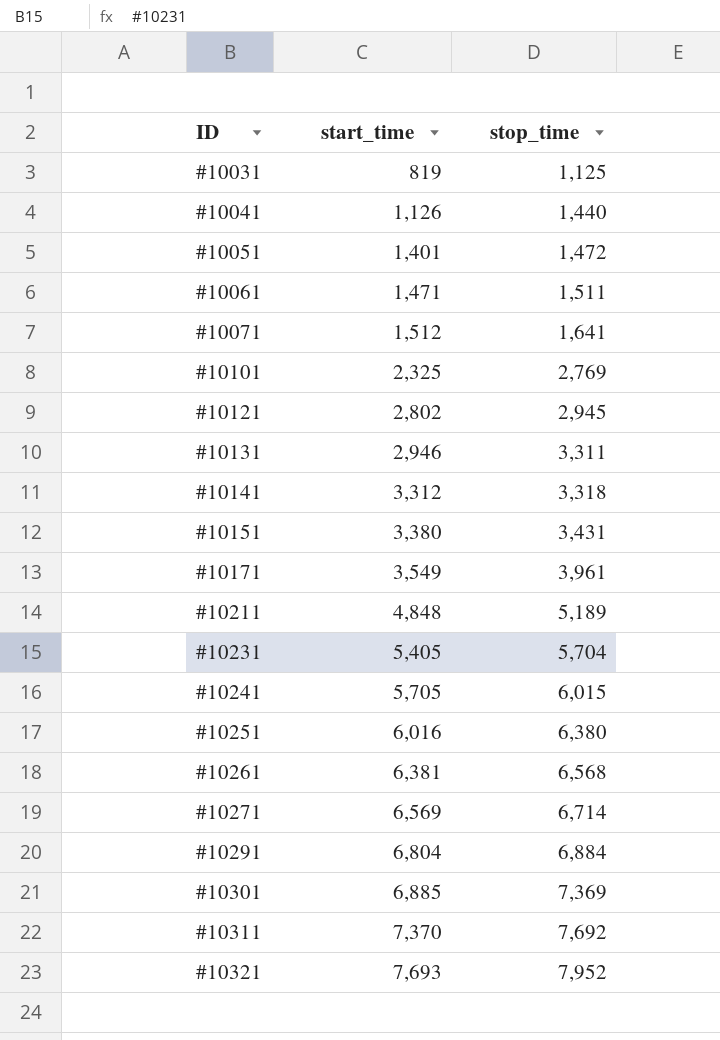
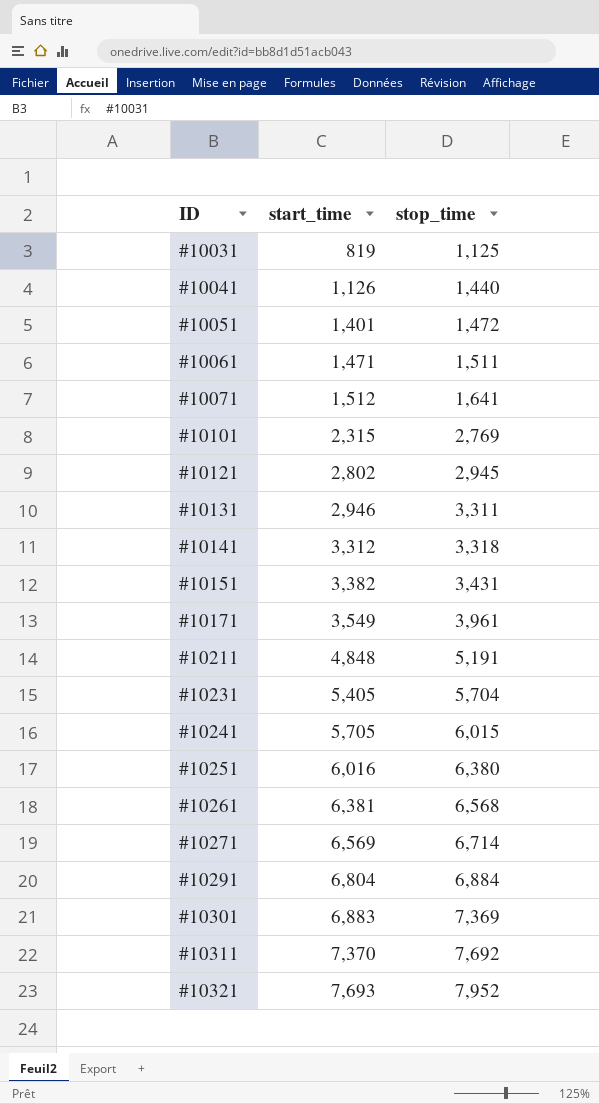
#10101 | start_time: 2,325 -> 2,315
#10151 | start_time: 3,380 -> 3,382
#10211 | stop_time: 5,189 -> 5,191
#10301 | start_time: 6,885 -> 6,883

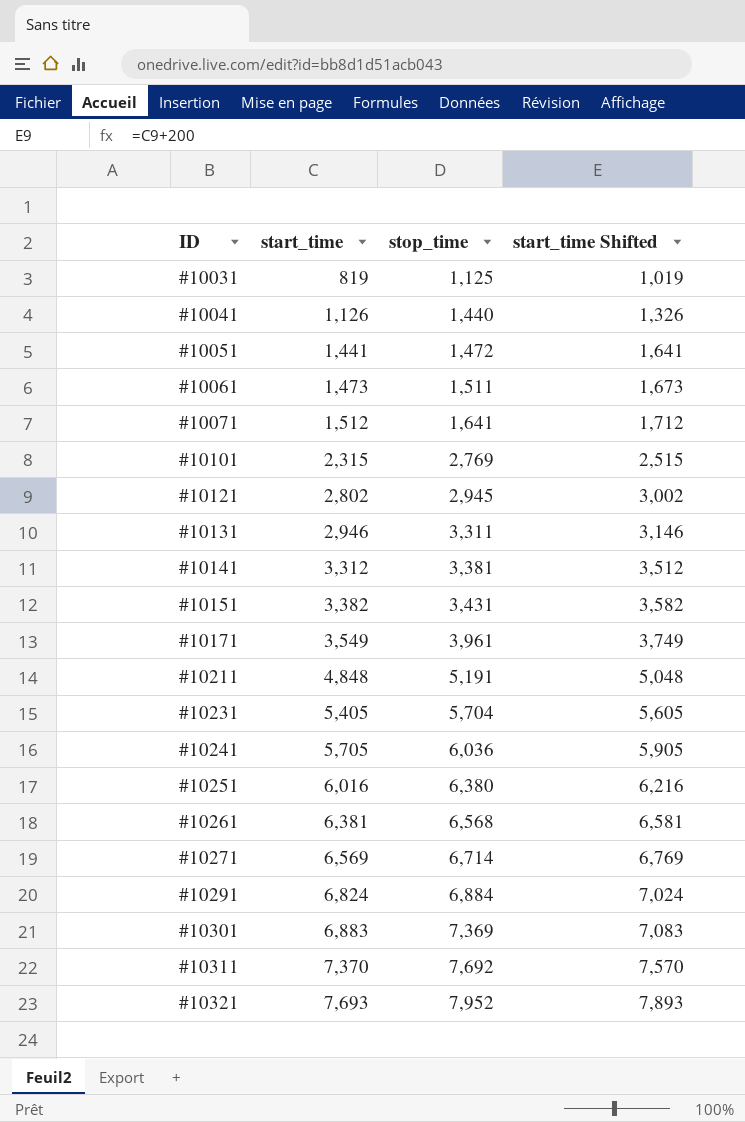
column start_time Shifted | formula: none -> [start_time] + 200
#10051 | start_time: 1,401 -> 1,441
#10061 | start_time: 1,471 -> 1,473
#10141 | stop_time: 3,318 -> 3,381
#10241 | stop_time: 6,015 -> 6,036
#10291 | start_time: 6,804 -> 6,824

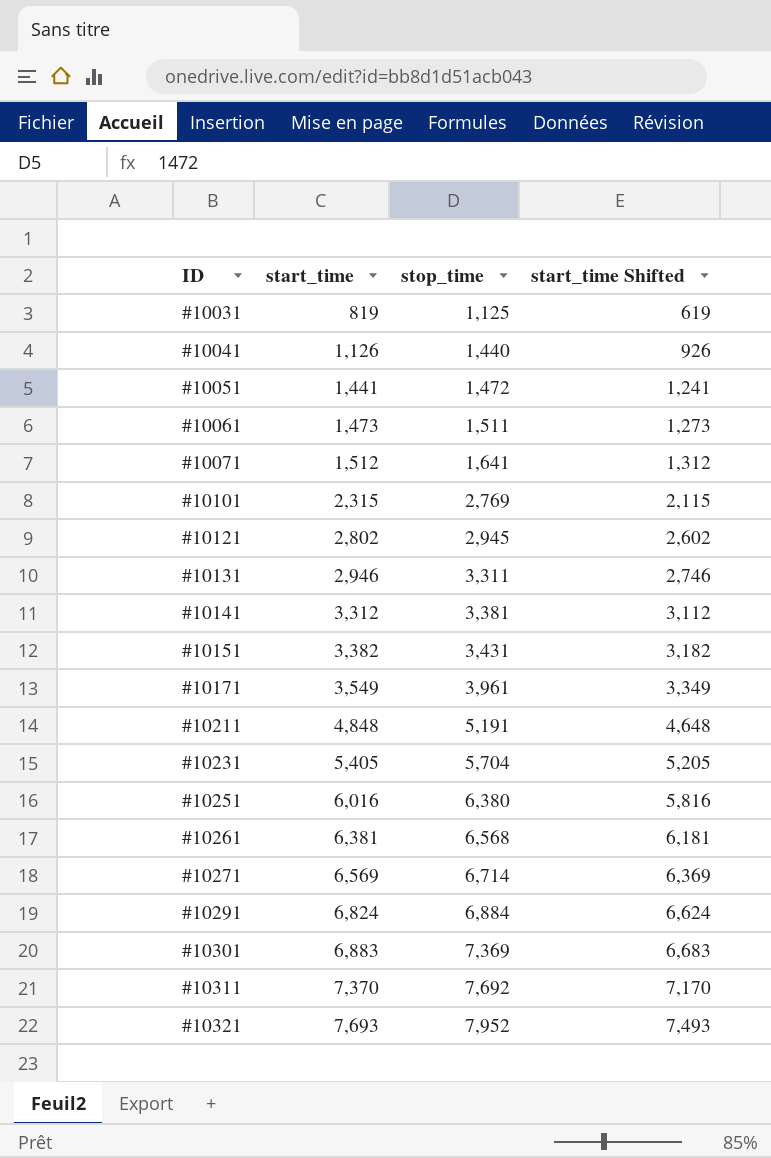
column start_time Shifted | formula: [start_time] + 200 -> [start_time] - 200
row #10241: 5,705 | 6,036 | 5,905 -> none

